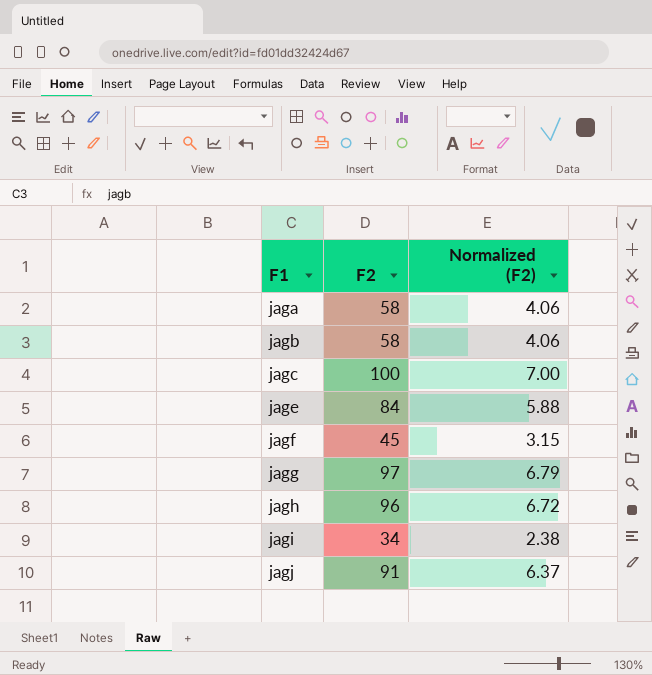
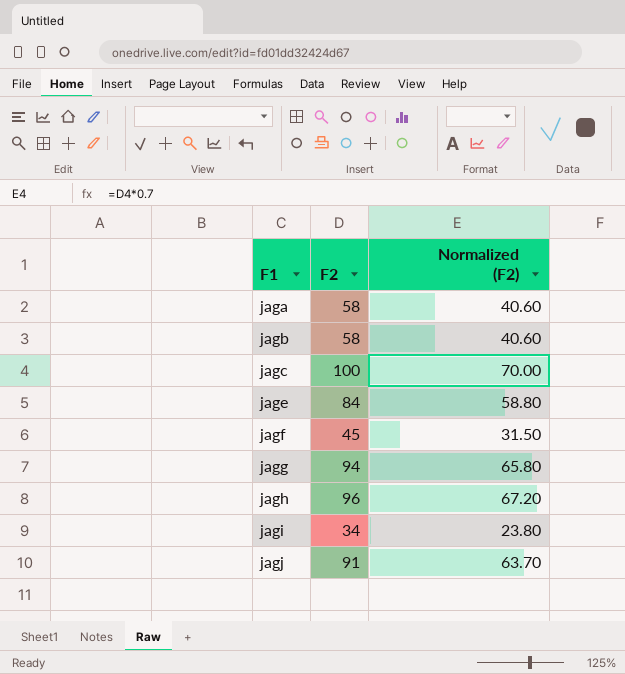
column Normalized (F2) | formula: [F2] * 0.07 -> [F2] * 0.7
jagg | F2: 97 -> 94

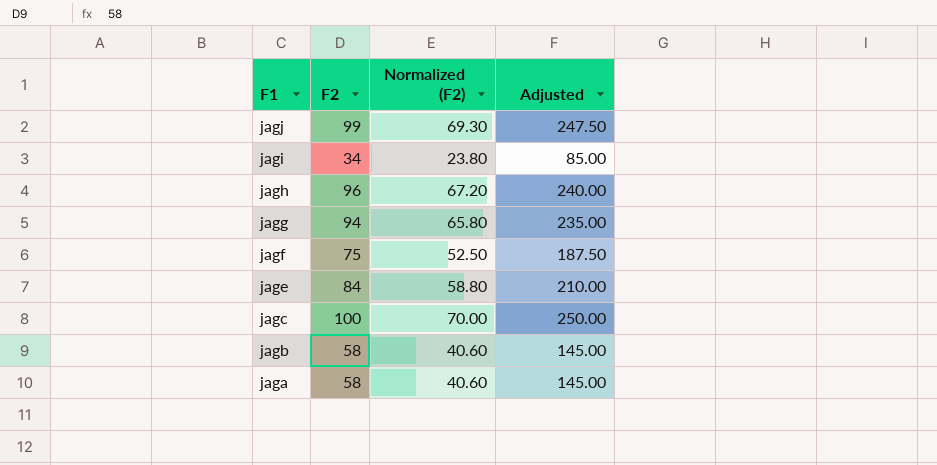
row order: F1 ascending -> F1 descending
column Adjusted | formula: none -> [F2] * 2.5
jagj | F2: 91 -> 99
jagj | Normalized (F2): 63.70 -> 69.30
jagf | F2: 45 -> 75
jagf | Normalized (F2): 31.50 -> 52.50

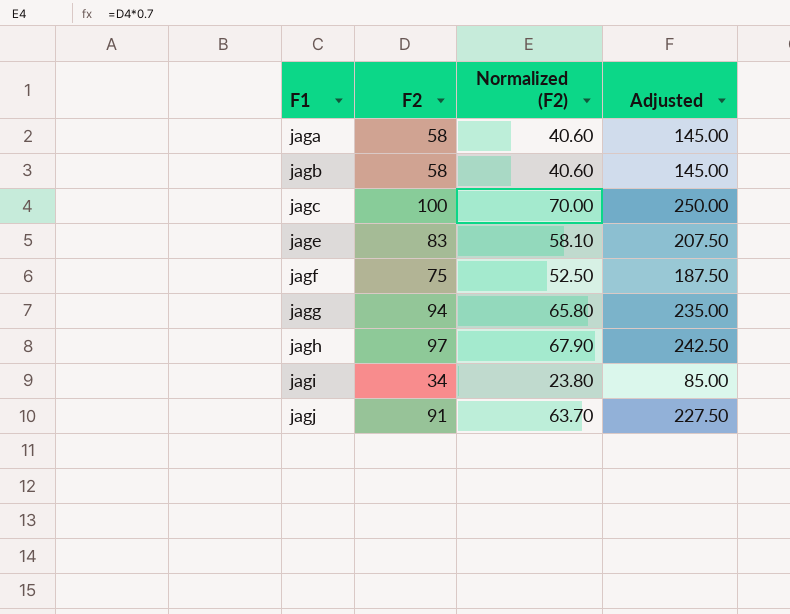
row order: F1 descending -> F1 ascending
jage | F2: 84 -> 83
jage | Normalized (F2): 58.80 -> 58.10
jage | Adjusted: 210.00 -> 207.50
jagh | F2: 96 -> 97
jagh | Normalized (F2): 67.20 -> 67.90
jagh | Adjusted: 240.00 -> 242.50
jagj | F2: 99 -> 91
jagj | Normalized (F2): 69.30 -> 63.70
jagj | Adjusted: 247.50 -> 227.50

